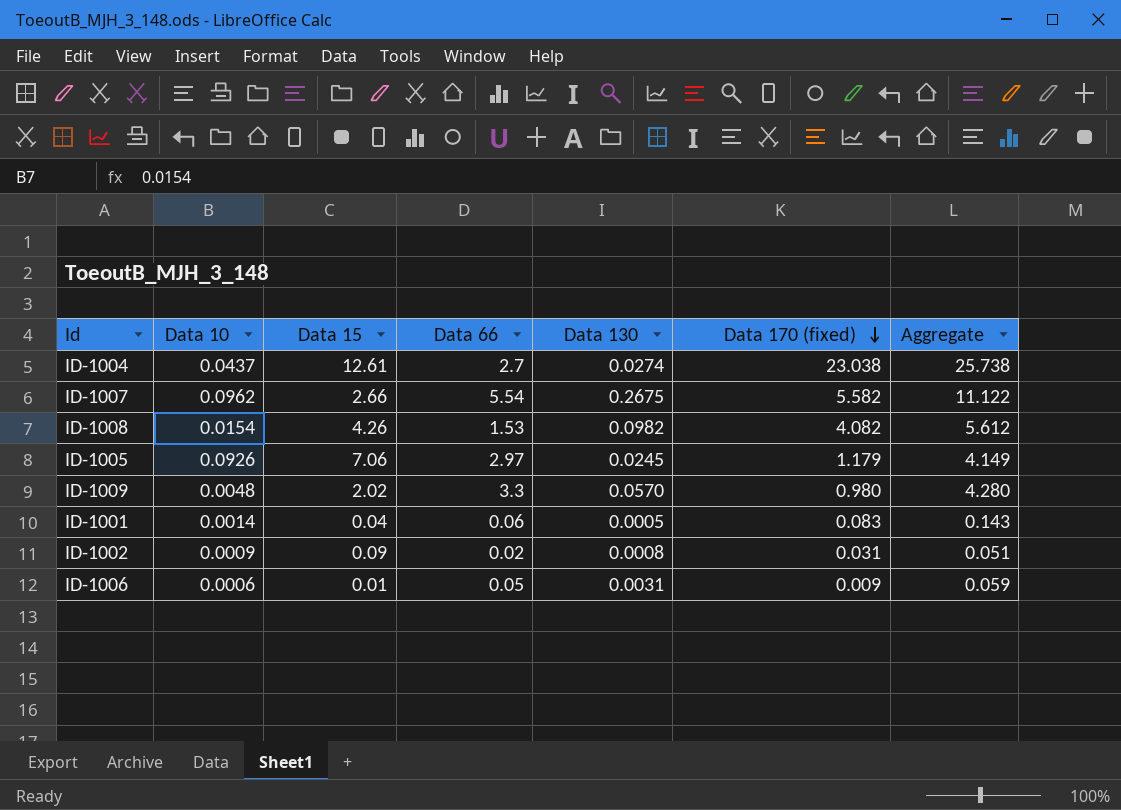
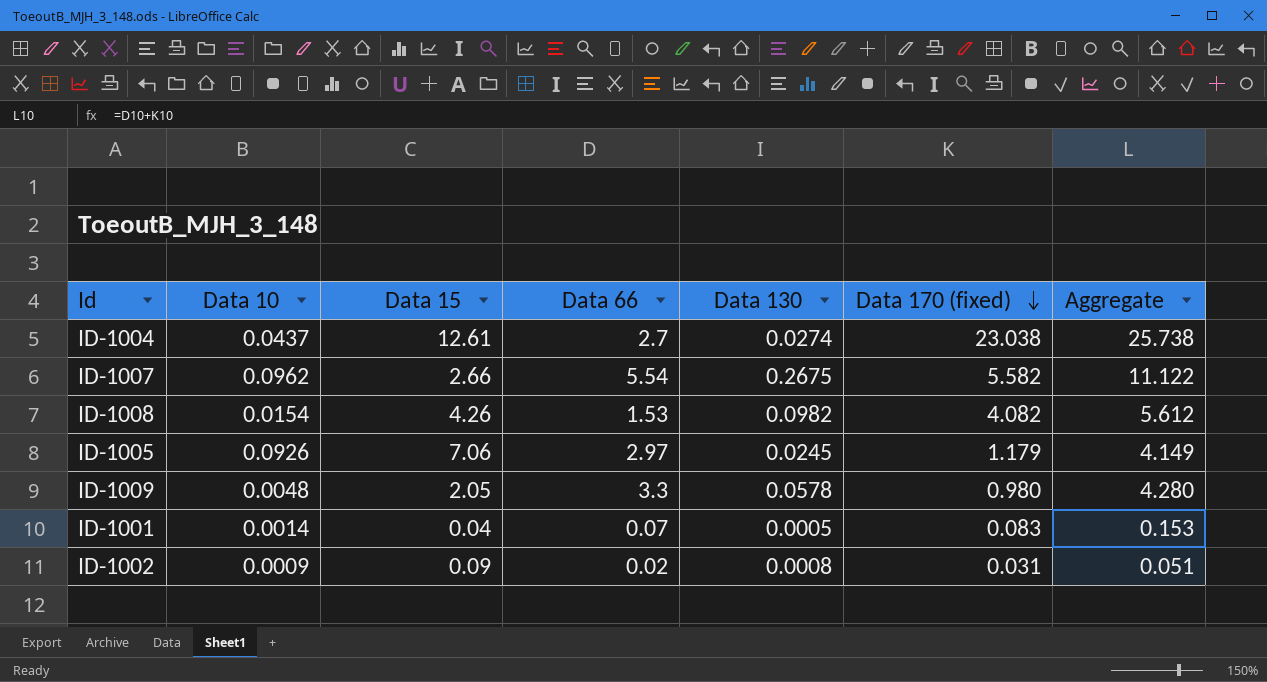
row ID-1006: 0.0006 | 0.01 | 0.05 | 0.0031 | 0.009 | 0.059 -> none
ID-1009 | Data 15: 2.02 -> 2.05
ID-1009 | Data 130: 0.0570 -> 0.0578
ID-1001 | Data 66: 0.06 -> 0.07
ID-1001 | Aggregate: 0.143 -> 0.153

